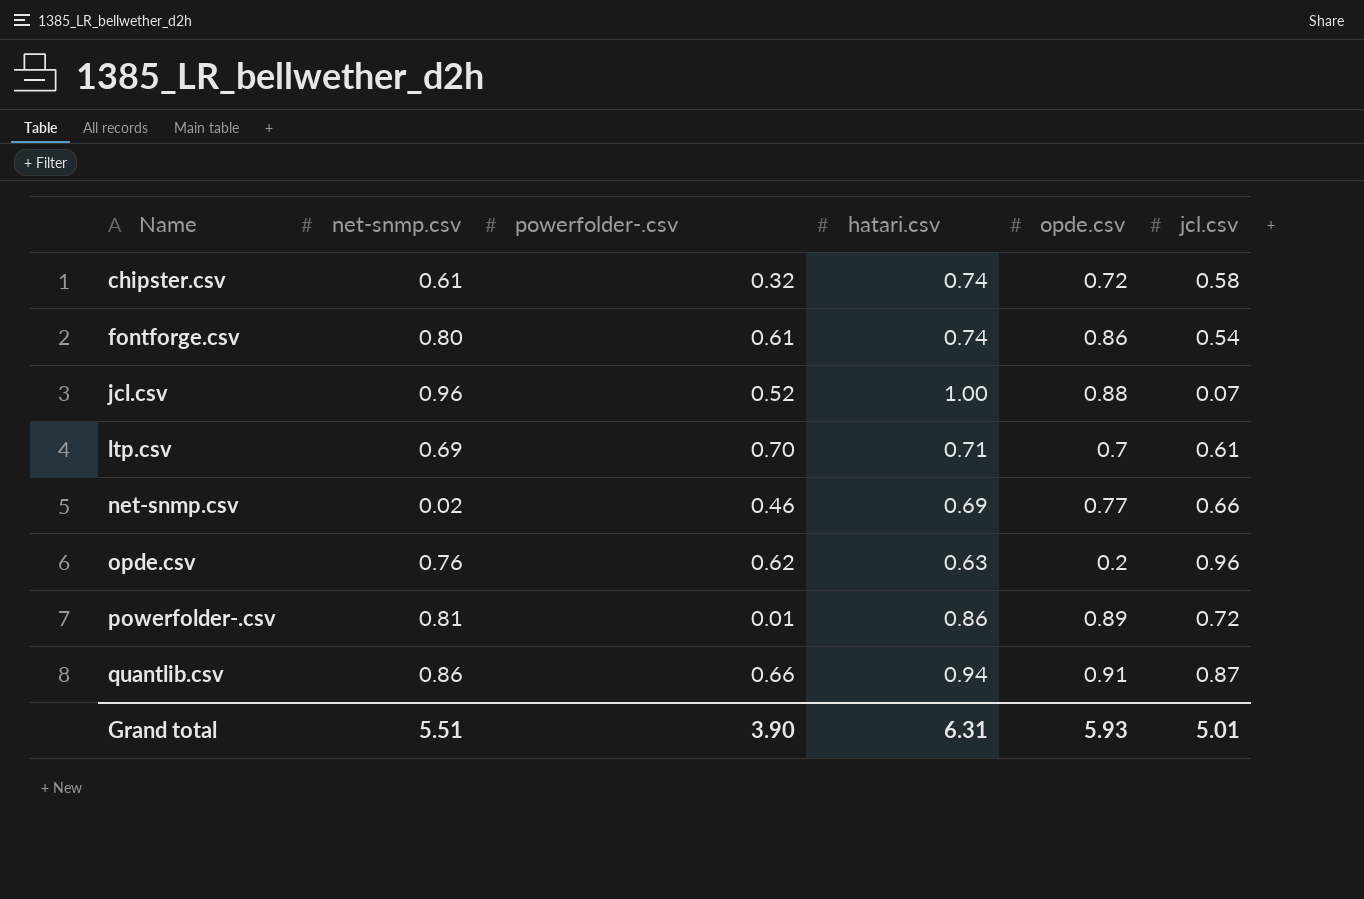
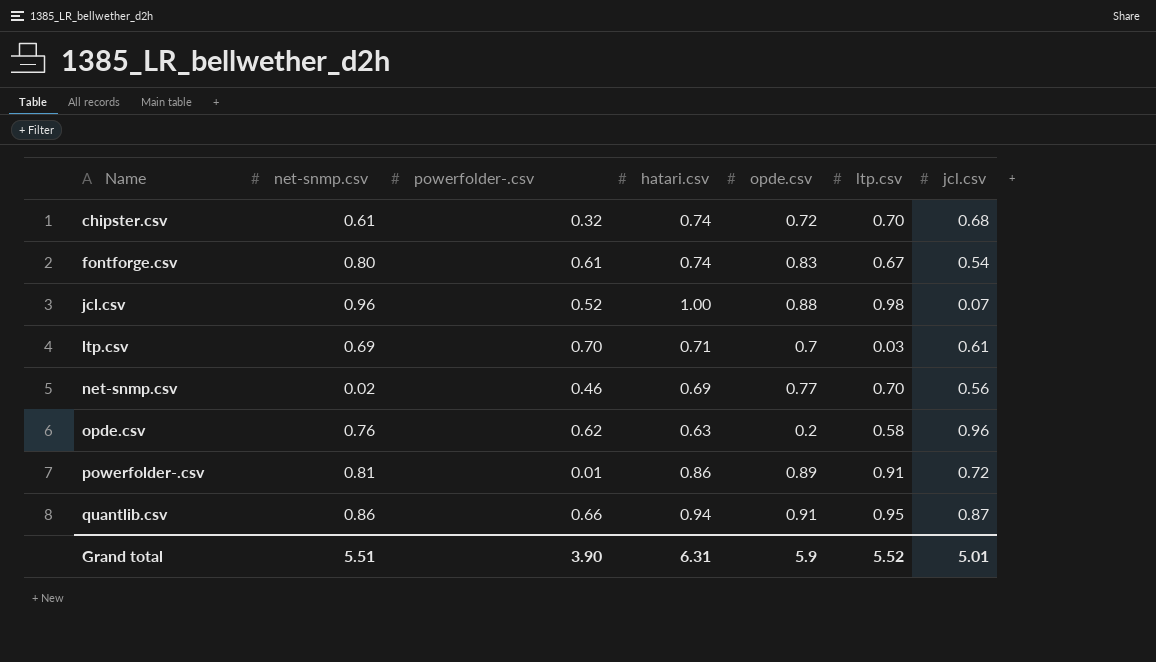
column ltp.csv | position: none -> 6
chipster.csv | jcl.csv: 0.58 -> 0.68
fontforge.csv | opde.csv: 0.86 -> 0.83
net-snmp.csv | jcl.csv: 0.66 -> 0.56
Grand total | opde.csv: 5.93 -> 5.9

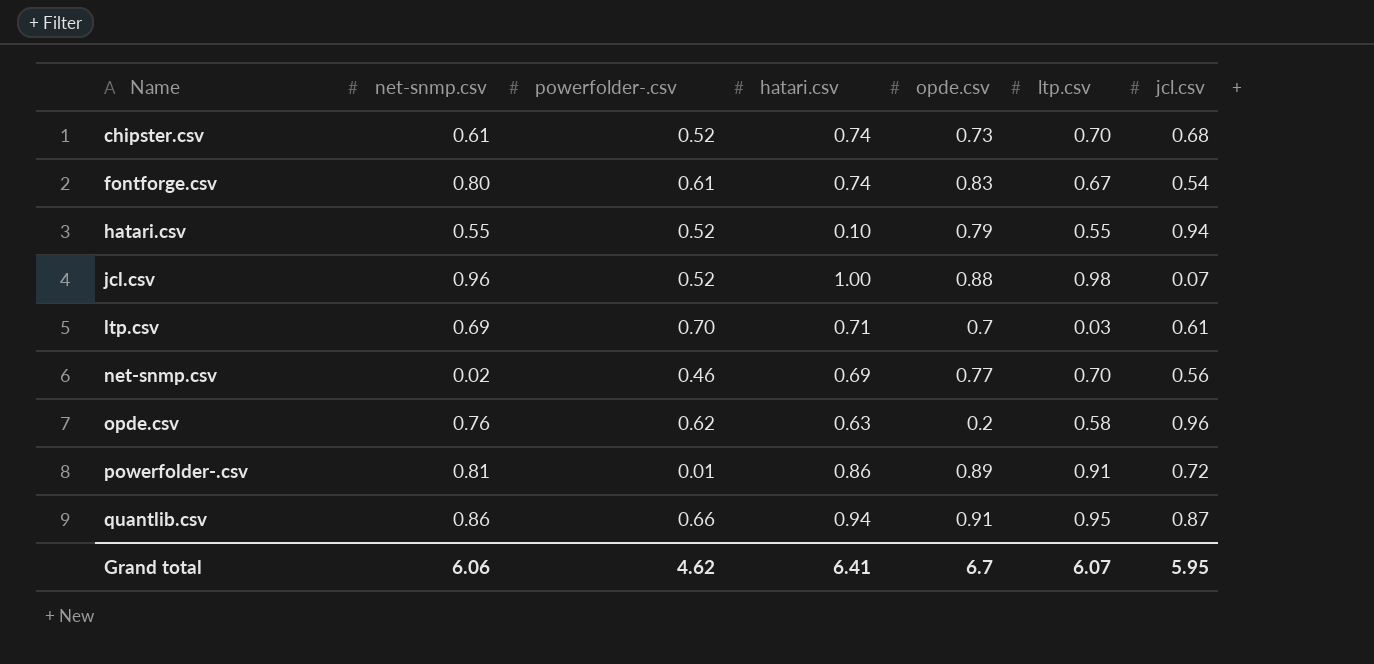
chipster.csv | powerfolder-.csv: 0.32 -> 0.52
chipster.csv | opde.csv: 0.72 -> 0.73
row hatari.csv: none -> 0.55 | 0.52 | 0.10 | 0.79 | 0.55 | 0.94
Grand total | net-snmp.csv: 5.51 -> 6.06
Grand total | powerfolder-.csv: 3.90 -> 4.62
Grand total | hatari.csv: 6.31 -> 6.41
Grand total | opde.csv: 5.9 -> 6.7
Grand total | ltp.csv: 5.52 -> 6.07
Grand total | jcl.csv: 5.01 -> 5.95

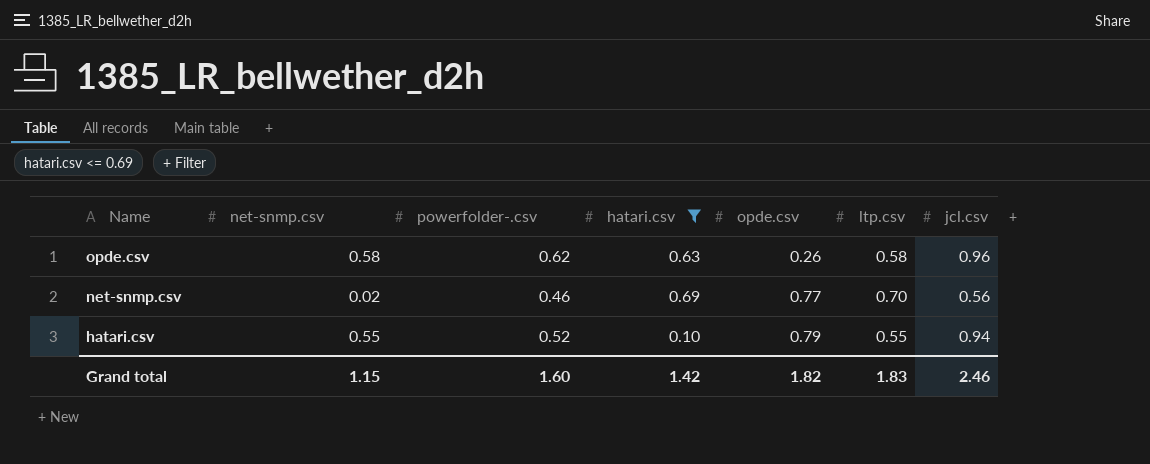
filter: none -> hatari.csv <= 0.69
row order: Name ascending -> Name descending
opde.csv | net-snmp.csv: 0.76 -> 0.58
opde.csv | opde.csv: 0.2 -> 0.26
Grand total | net-snmp.csv: 6.06 -> 1.15
Grand total | powerfolder-.csv: 4.62 -> 1.60
Grand total | hatari.csv: 6.41 -> 1.42
Grand total | opde.csv: 6.7 -> 1.82
Grand total | ltp.csv: 6.07 -> 1.83
Grand total | jcl.csv: 5.95 -> 2.46

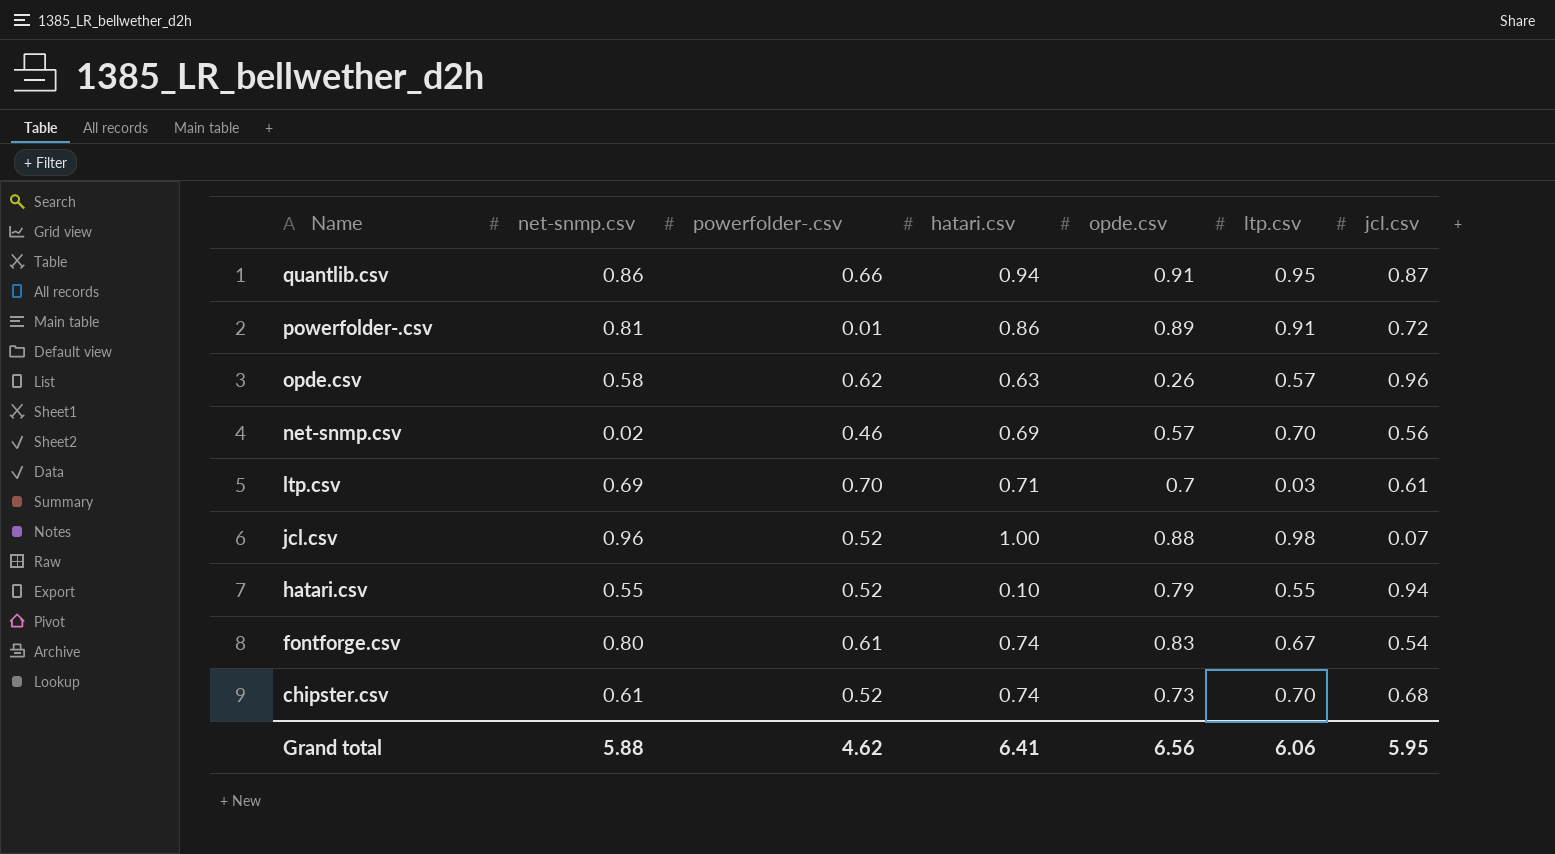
filter: hatari.csv <= 0.69 -> none
opde.csv | ltp.csv: 0.58 -> 0.57
net-snmp.csv | opde.csv: 0.77 -> 0.57
Grand total | net-snmp.csv: 1.15 -> 5.88
Grand total | powerfolder-.csv: 1.60 -> 4.62
Grand total | hatari.csv: 1.42 -> 6.41
Grand total | opde.csv: 1.82 -> 6.56
Grand total | ltp.csv: 1.83 -> 6.06
Grand total | jcl.csv: 2.46 -> 5.95

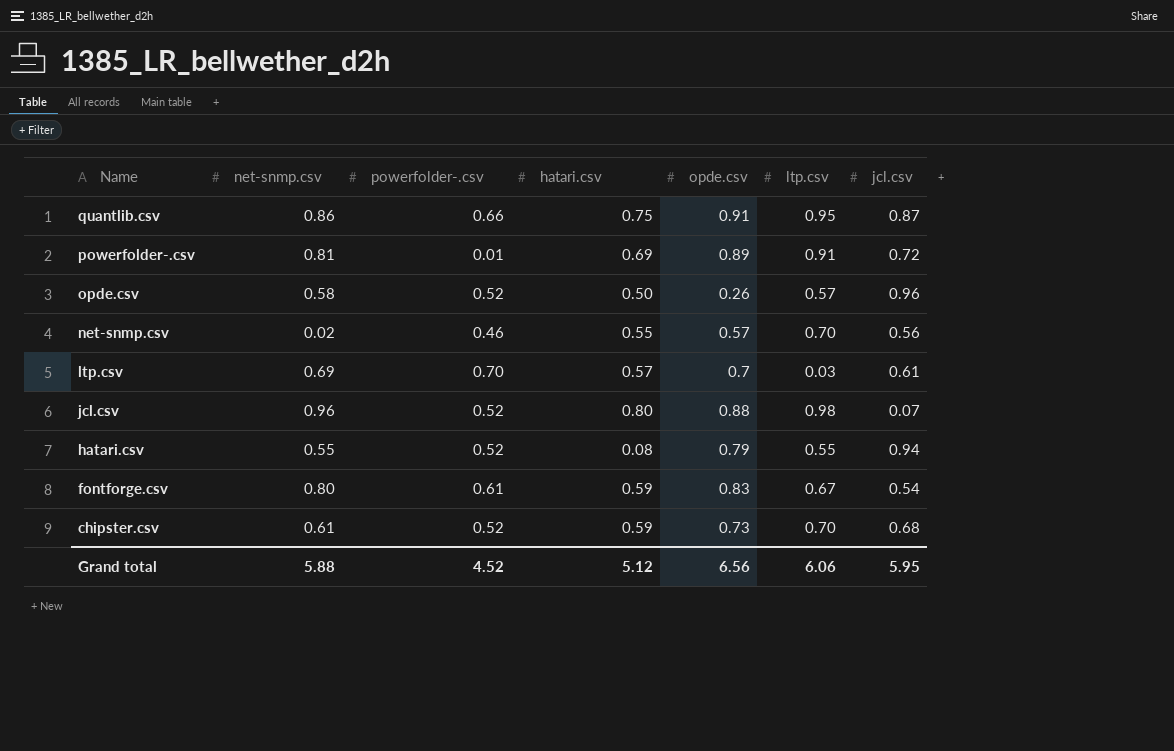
quantlib.csv | hatari.csv: 0.94 -> 0.75
powerfolder-.csv | hatari.csv: 0.86 -> 0.69
opde.csv | powerfolder-.csv: 0.62 -> 0.52
opde.csv | hatari.csv: 0.63 -> 0.50
net-snmp.csv | hatari.csv: 0.69 -> 0.55
ltp.csv | hatari.csv: 0.71 -> 0.57
jcl.csv | hatari.csv: 1.00 -> 0.80
hatari.csv | hatari.csv: 0.10 -> 0.08
fontforge.csv | hatari.csv: 0.74 -> 0.59
chipster.csv | hatari.csv: 0.74 -> 0.59
Grand total | powerfolder-.csv: 4.62 -> 4.52
Grand total | hatari.csv: 6.41 -> 5.12

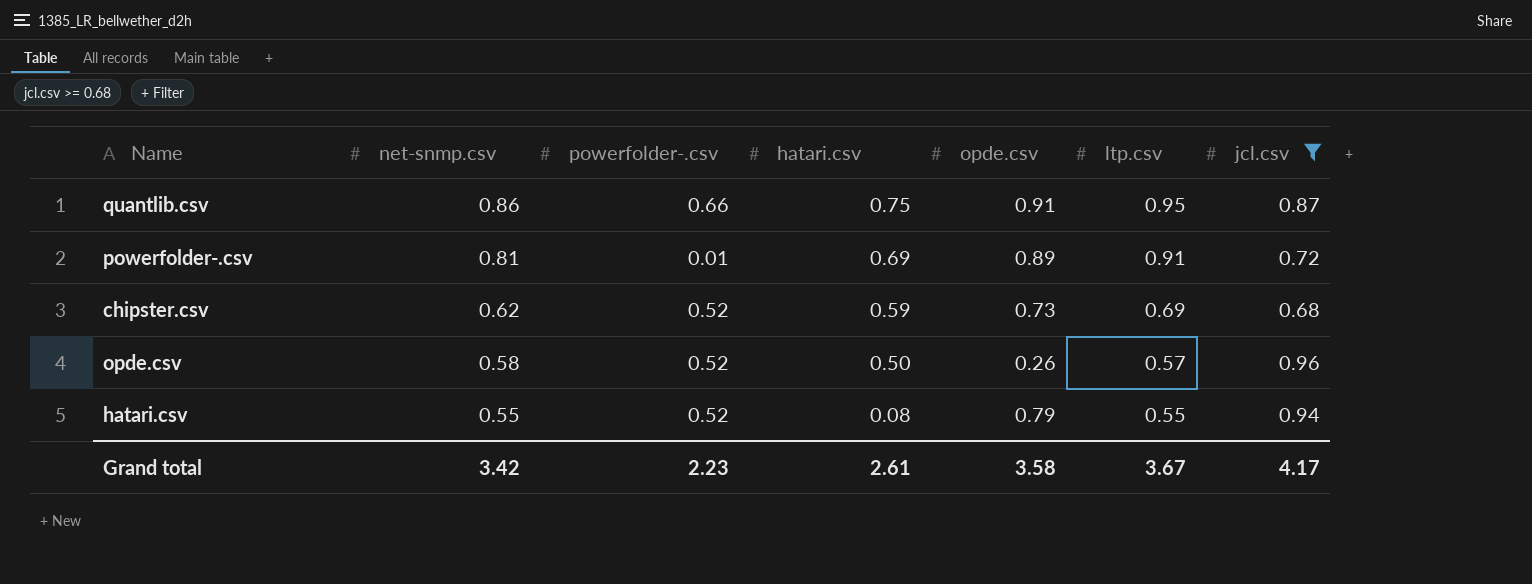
filter: none -> jcl.csv >= 0.68
row order: Name descending -> net-snmp.csv descending
chipster.csv | net-snmp.csv: 0.61 -> 0.62
chipster.csv | ltp.csv: 0.70 -> 0.69
Grand total | net-snmp.csv: 5.88 -> 3.42
Grand total | powerfolder-.csv: 4.52 -> 2.23
Grand total | hatari.csv: 5.12 -> 2.61
Grand total | opde.csv: 6.56 -> 3.58
Grand total | ltp.csv: 6.06 -> 3.67
Grand total | jcl.csv: 5.95 -> 4.17

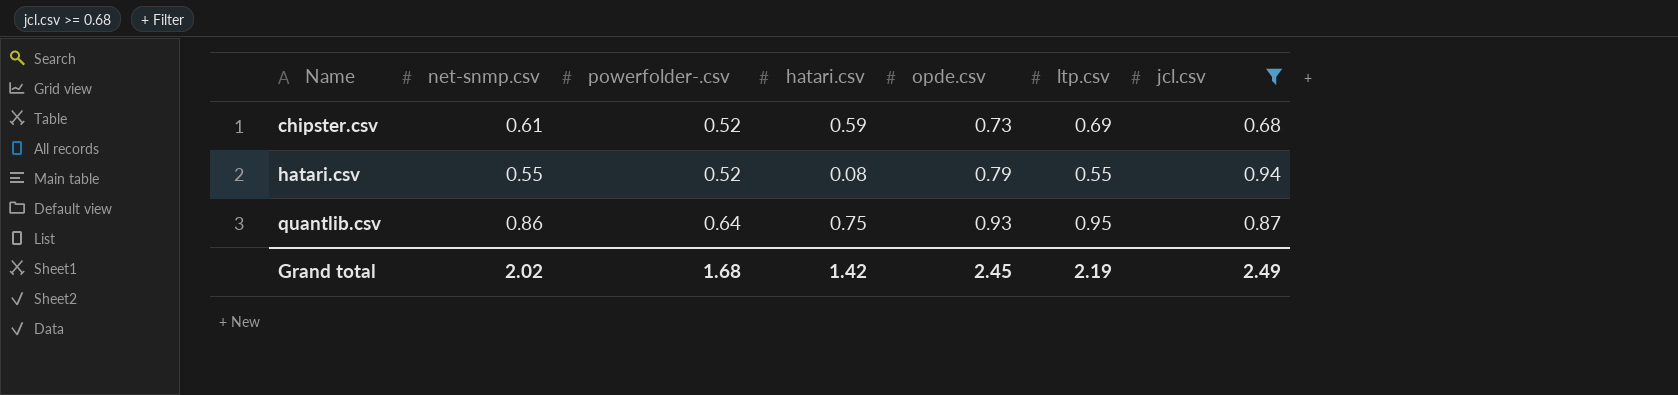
row order: net-snmp.csv descending -> Name ascending
row powerfolder-.csv: 0.81 | 0.01 | 0.69 | 0.89 | 0.91 | 0.72 -> none
row opde.csv: 0.58 | 0.52 | 0.50 | 0.26 | 0.57 | 0.96 -> none
chipster.csv | net-snmp.csv: 0.62 -> 0.61
quantlib.csv | powerfolder-.csv: 0.66 -> 0.64
quantlib.csv | opde.csv: 0.91 -> 0.93
Grand total | net-snmp.csv: 3.42 -> 2.02
Grand total | powerfolder-.csv: 2.23 -> 1.68
Grand total | hatari.csv: 2.61 -> 1.42
Grand total | opde.csv: 3.58 -> 2.45
Grand total | ltp.csv: 3.67 -> 2.19
Grand total | jcl.csv: 4.17 -> 2.49

